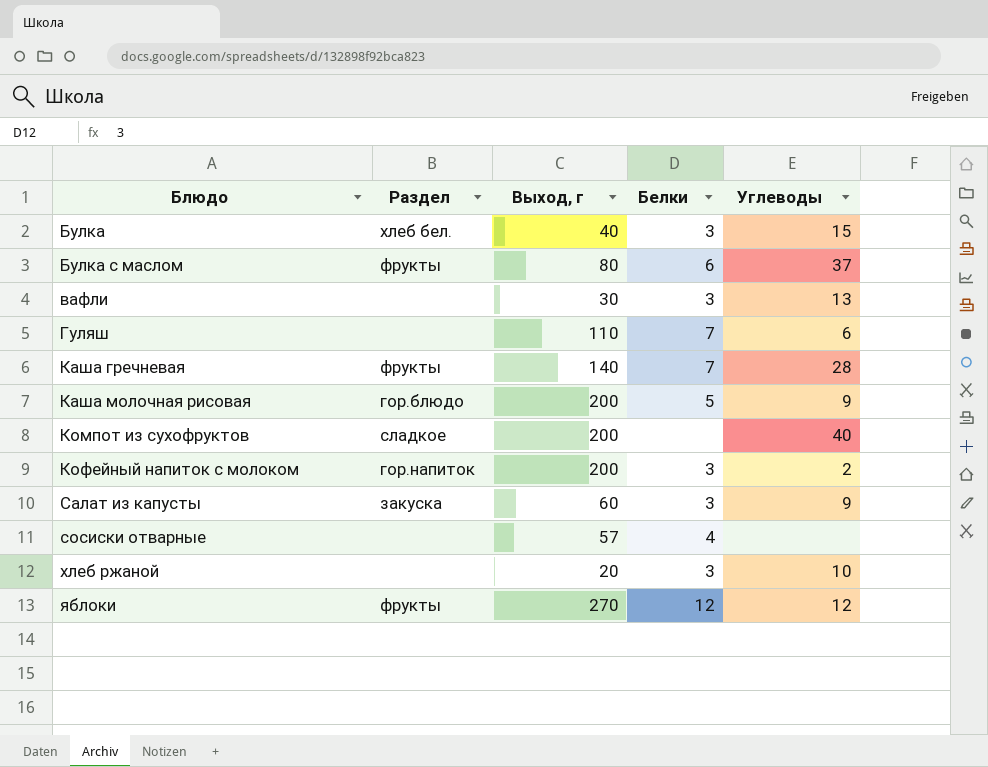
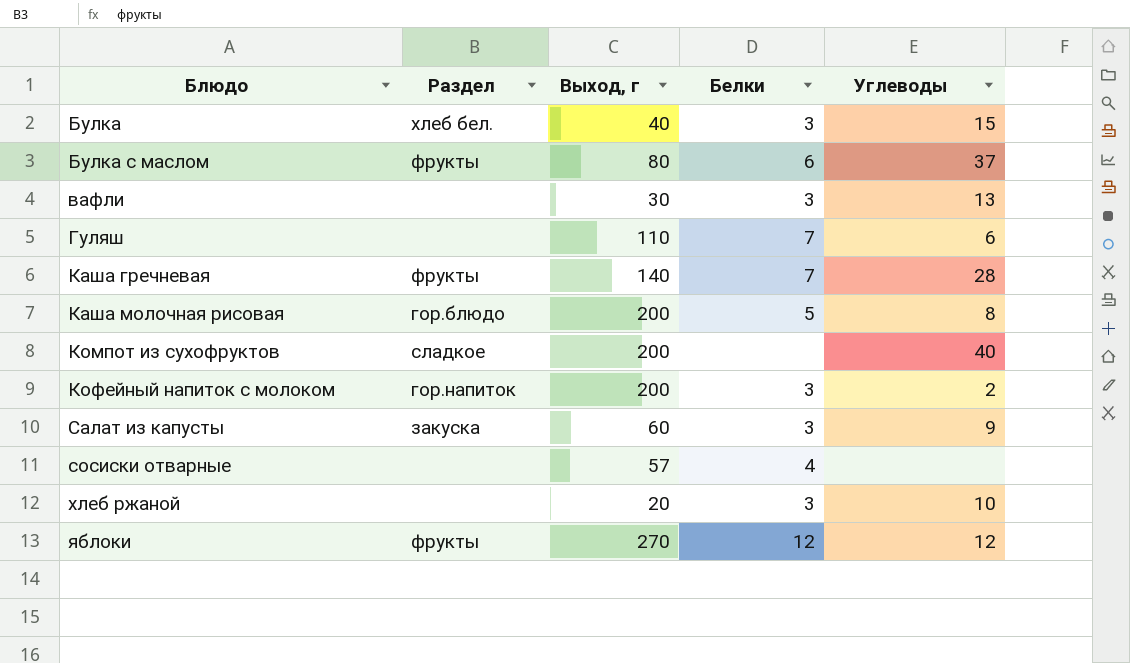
Каша молочная рисовая | Углеводы: 9 -> 8

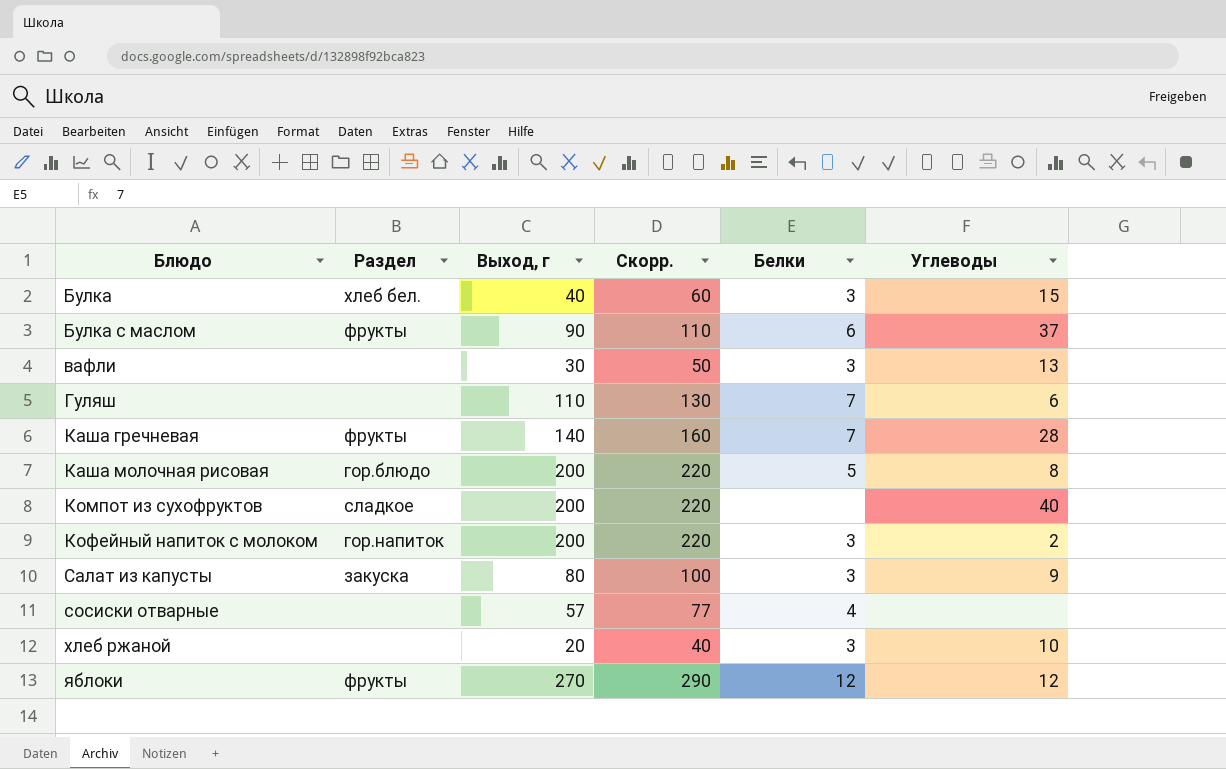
column Скорр. | formula: none -> [Выход, г] + 20
Булка с маслом | Выход, г: 80 -> 90
Салат из капусты | Выход, г: 60 -> 80

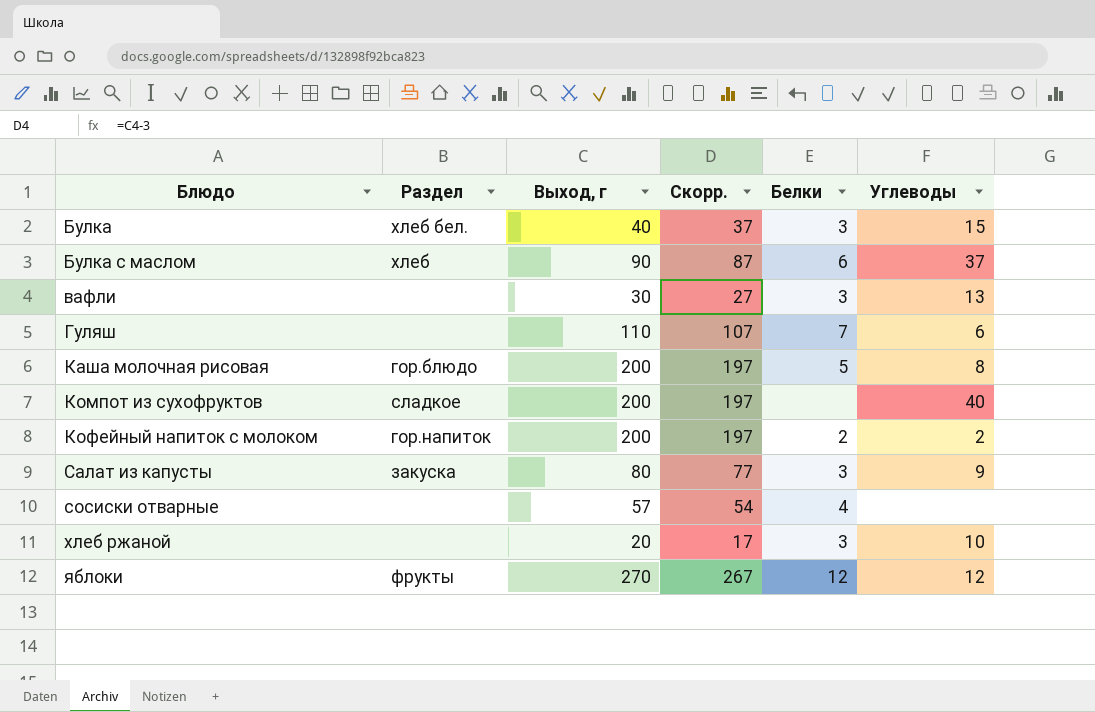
column Скорр. | formula: [Выход, г] + 20 -> [Выход, г] - 3
row Каша гречневая: фрукты | 140 | 160 | 7 | 28 -> none
Булка с маслом | Раздел: фрукты -> хлеб
Кофейный напиток с молоком | Белки: 3 -> 2

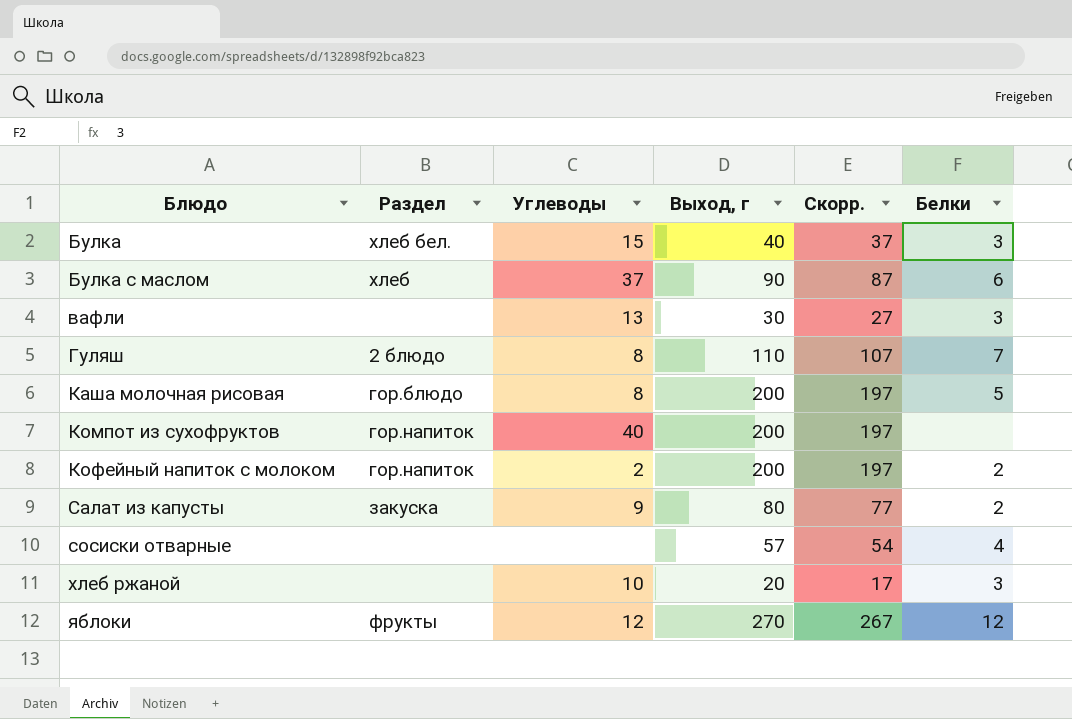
column Углеводы | position: 6 -> 3
Гуляш | Раздел: none -> 2 блюдо
Гуляш | Углеводы: 6 -> 8
Компот из сухофруктов | Раздел: сладкое -> гор.напиток
Салат из капусты | Белки: 3 -> 2

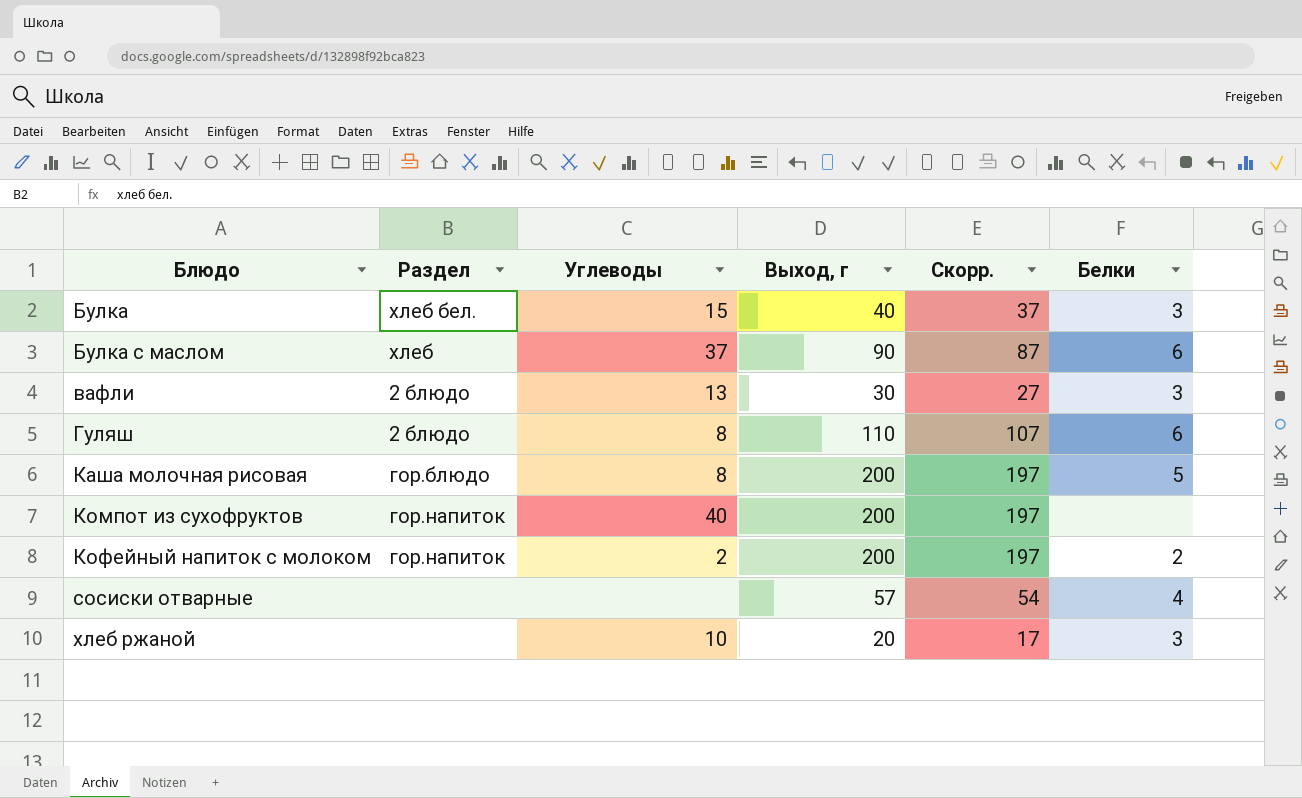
row Салат из капусты: закуска | 9 | 80 | 77 | 2 -> none
row яблоки: фрукты | 12 | 270 | 267 | 12 -> none
вафли | Раздел: none -> 2 блюдо
Гуляш | Белки: 7 -> 6

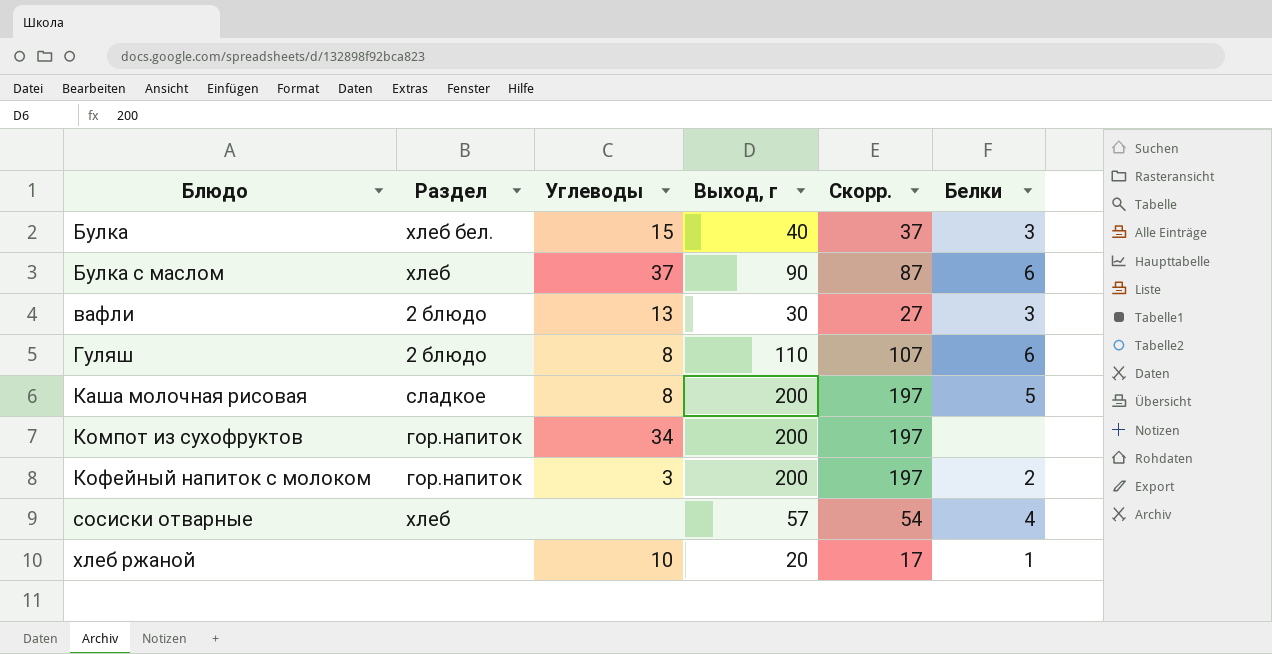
Каша молочная рисовая | Раздел: гор.блюдо -> сладкое
Компот из сухофруктов | Углеводы: 40 -> 34
Кофейный напиток с молоком | Углеводы: 2 -> 3
сосиски отварные | Раздел: none -> хлеб
хлеб ржаной | Белки: 3 -> 1

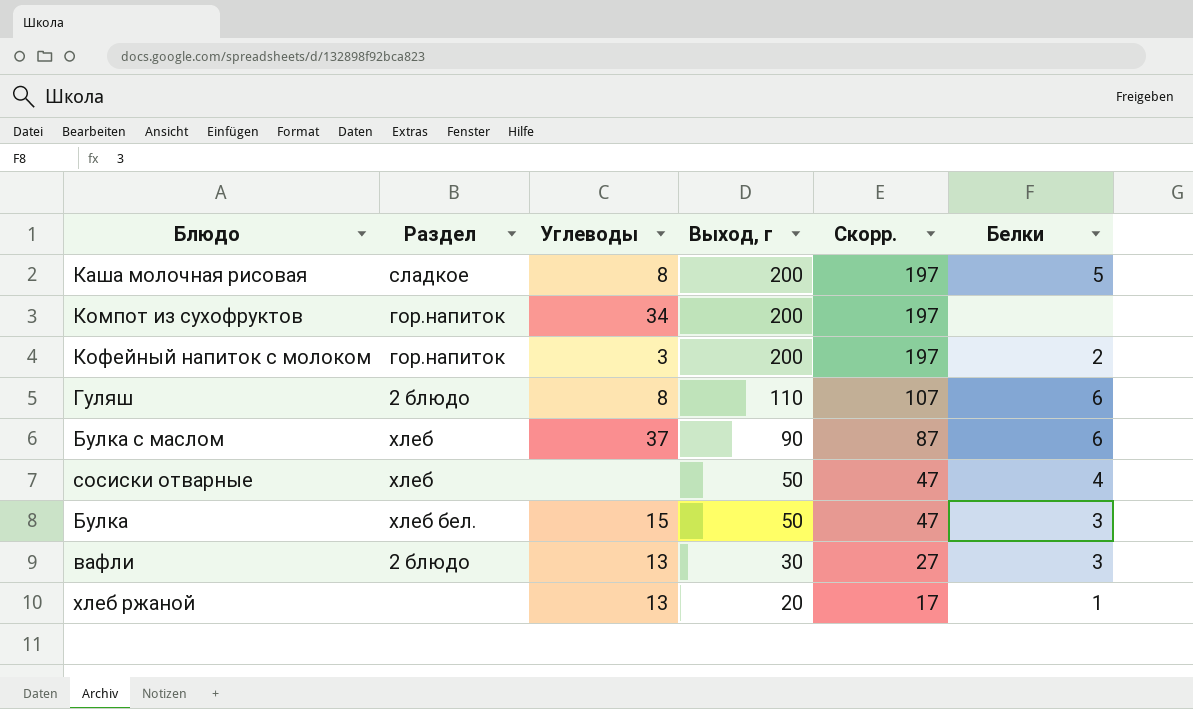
row order: Блюдо ascending -> Выход, г descending
сосиски отварные | Выход, г: 57 -> 50
сосиски отварные | Скорр.: 54 -> 47
Булка | Выход, г: 40 -> 50
Булка | Скорр.: 37 -> 47
хлеб ржаной | Углеводы: 10 -> 13

